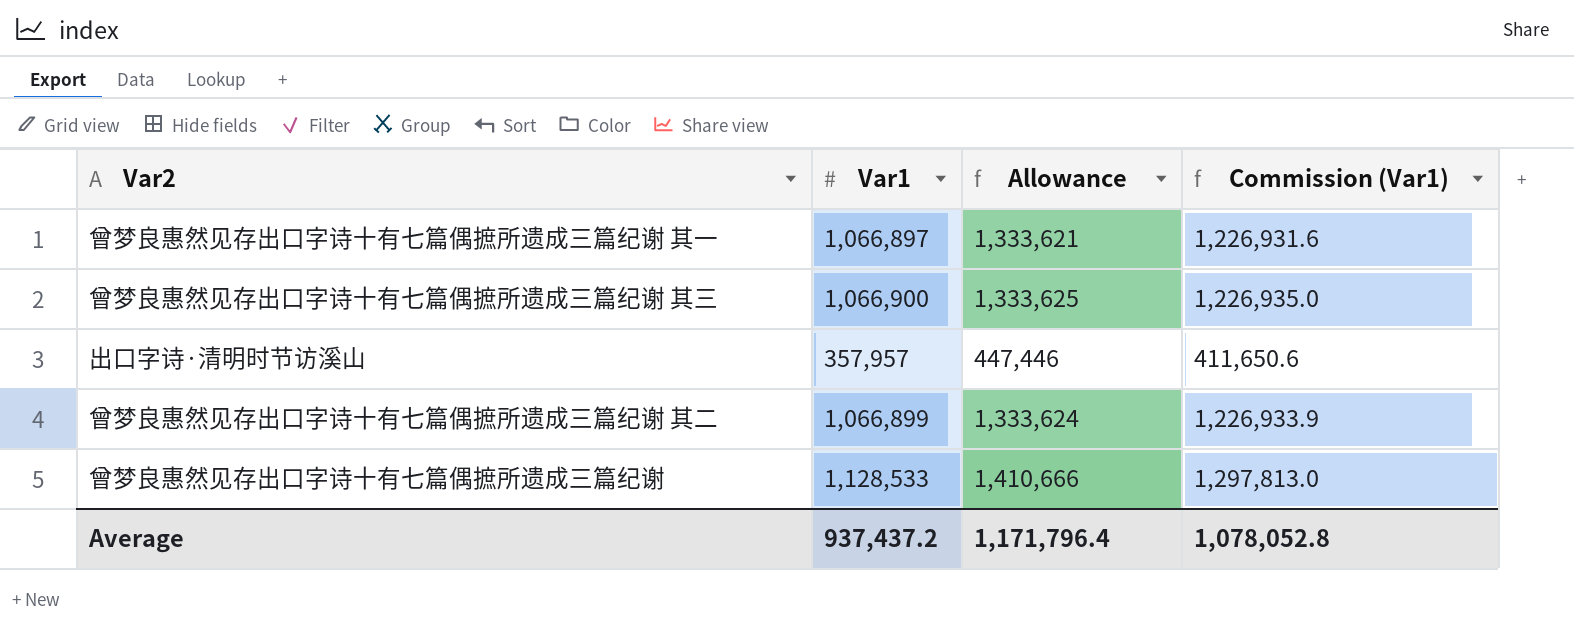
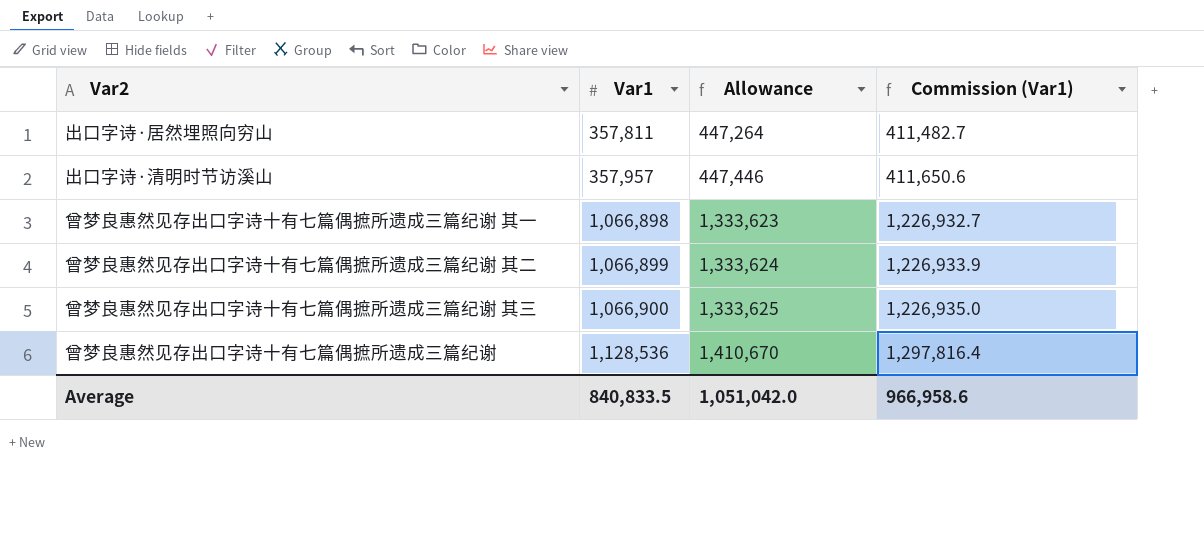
row order: none -> Var1 ascending
row 出口字诗·居然埋照向穷山: none -> 357,811 | 447,264 | 411,482.7
曾梦良惠然见存出口字诗十有七篇偶摭所遗成三篇纪谢 其一 | Var1: 1,066,897 -> 1,066,898
曾梦良惠然见存出口字诗十有七篇偶摭所遗成三篇纪谢 其一 | Allowance: 1,333,621 -> 1,333,623
曾梦良惠然见存出口字诗十有七篇偶摭所遗成三篇纪谢 其一 | Commission (Var1): 1,226,931.6 -> 1,226,932.7
曾梦良惠然见存出口字诗十有七篇偶摭所遗成三篇纪谢 | Var1: 1,128,533 -> 1,128,536
曾梦良惠然见存出口字诗十有七篇偶摭所遗成三篇纪谢 | Allowance: 1,410,666 -> 1,410,670
曾梦良惠然见存出口字诗十有七篇偶摭所遗成三篇纪谢 | Commission (Var1): 1,297,813.0 -> 1,297,816.4
Average | Var1: 937,437.2 -> 840,833.5
Average | Allowance: 1,171,796.4 -> 1,051,042.0
Average | Commission (Var1): 1,078,052.8 -> 966,958.6

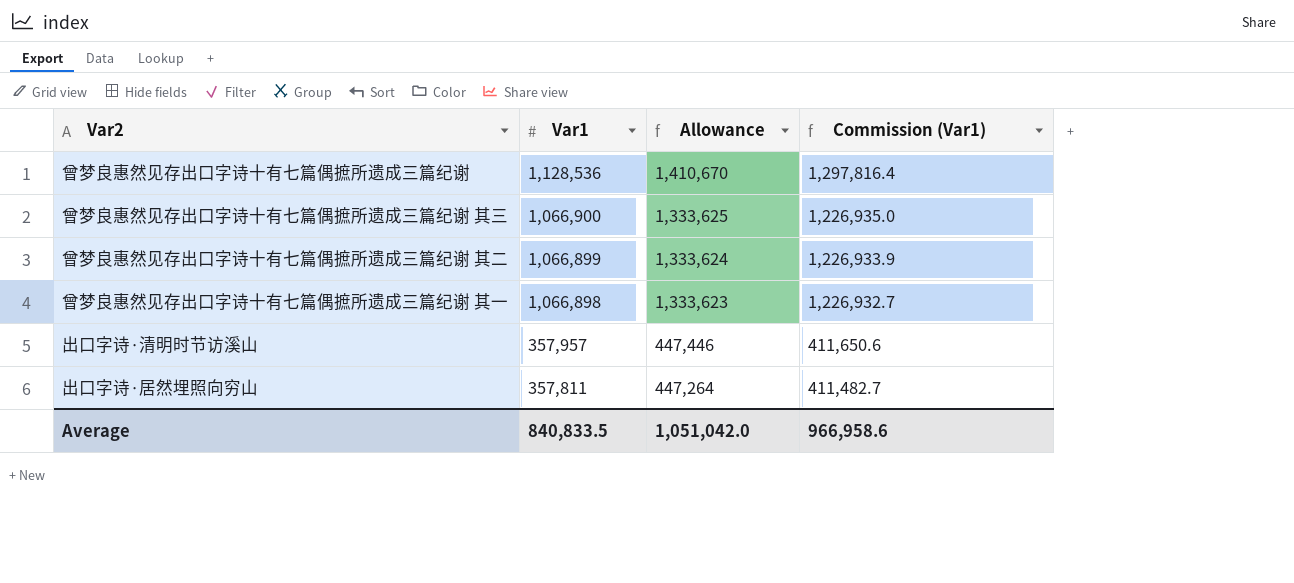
row order: Var1 ascending -> Var1 descending

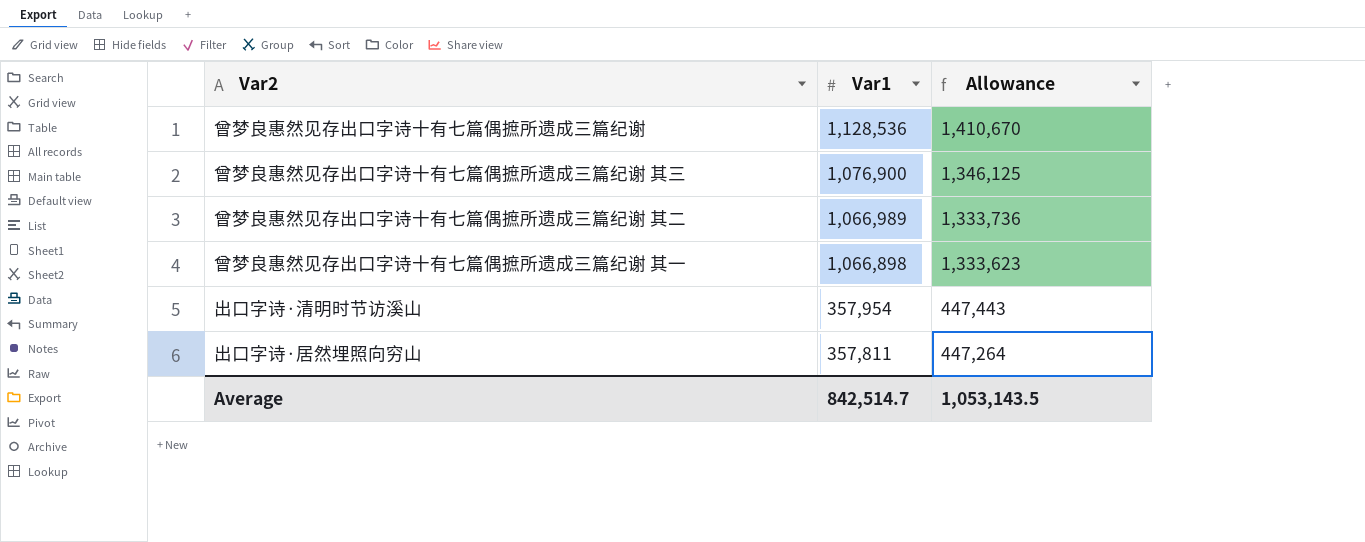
column Commission (Var1) | formula: [Var1] * 1.15 -> none
曾梦良惠然见存出口字诗十有七篇偶摭所遗成三篇纪谢 其三 | Var1: 1,066,900 -> 1,076,900
曾梦良惠然见存出口字诗十有七篇偶摭所遗成三篇纪谢 其三 | Allowance: 1,333,625 -> 1,346,125
曾梦良惠然见存出口字诗十有七篇偶摭所遗成三篇纪谢 其二 | Var1: 1,066,899 -> 1,066,989
曾梦良惠然见存出口字诗十有七篇偶摭所遗成三篇纪谢 其二 | Allowance: 1,333,624 -> 1,333,736
出口字诗·清明时节访溪山 | Var1: 357,957 -> 357,954
出口字诗·清明时节访溪山 | Allowance: 447,446 -> 447,443
Average | Var1: 840,833.5 -> 842,514.7
Average | Allowance: 1,051,042.0 -> 1,053,143.5

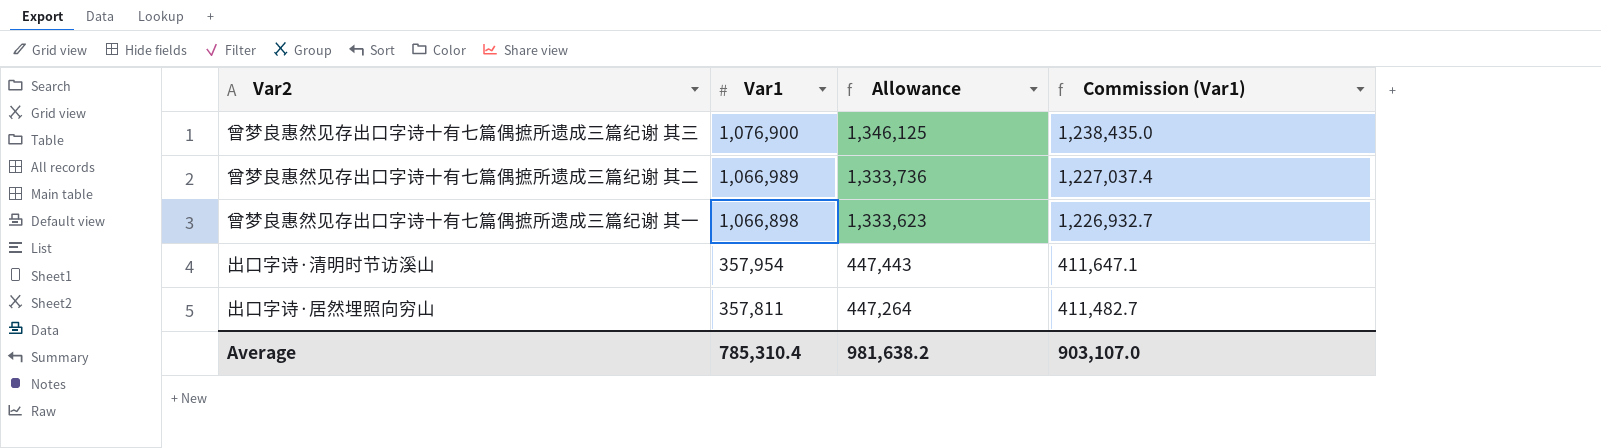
column Commission (Var1) | formula: none -> [Var1] * 1.15
row 曾梦良惠然见存出口字诗十有七篇偶摭所遗成三篇纪谢: 1,128,536 | 1,410,670 -> none
Average | Var1: 842,514.7 -> 785,310.4
Average | Allowance: 1,053,143.5 -> 981,638.2

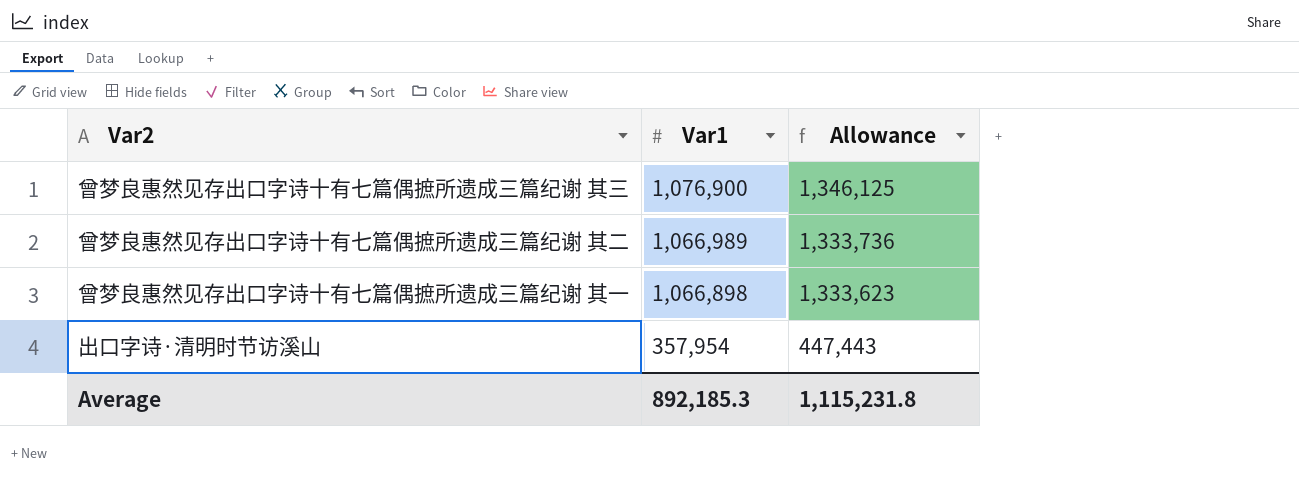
column Commission (Var1) | formula: [Var1] * 1.15 -> none
row 出口字诗·居然埋照向穷山: 357,811 | 447,264 | 411,482.7 -> none
Average | Var1: 785,310.4 -> 892,185.3
Average | Allowance: 981,638.2 -> 1,115,231.8

